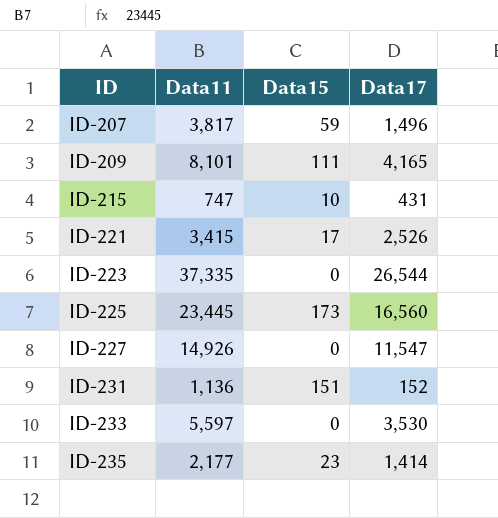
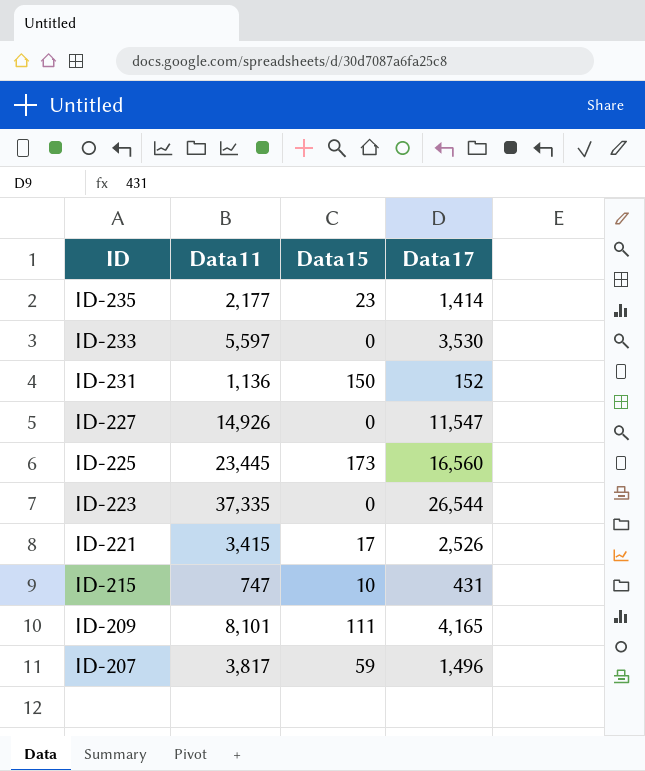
row order: ID ascending -> ID descending
ID-231 | Data15: 151 -> 150

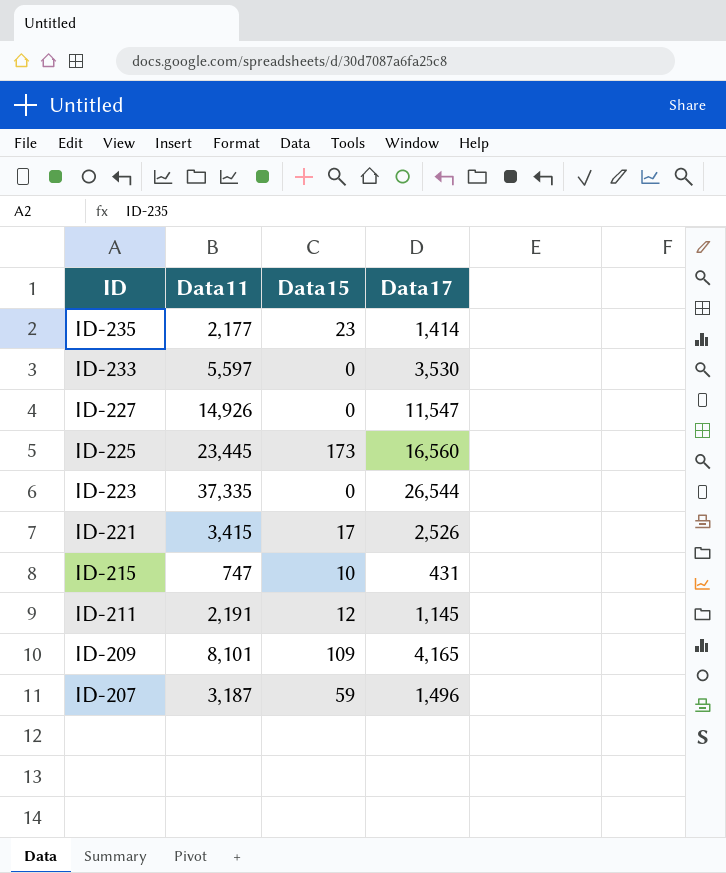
row ID-231: 1,136 | 150 | 152 -> none
row ID-211: none -> 2,191 | 12 | 1,145
ID-209 | Data15: 111 -> 109
ID-207 | Data11: 3,817 -> 3,187

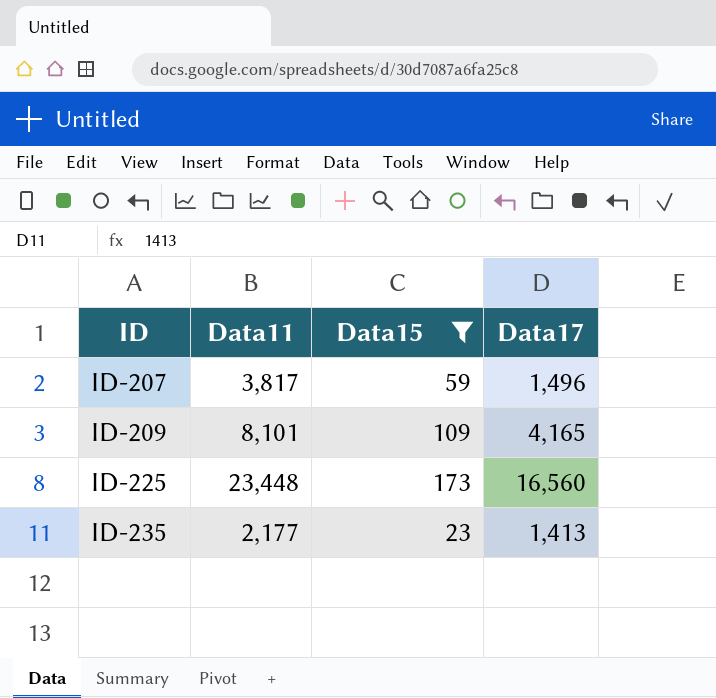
filter: none -> Data15 >= 23
row order: ID descending -> ID ascending
ID-207 | Data11: 3,187 -> 3,817
ID-225 | Data11: 23,445 -> 23,448
ID-235 | Data17: 1,414 -> 1,413

